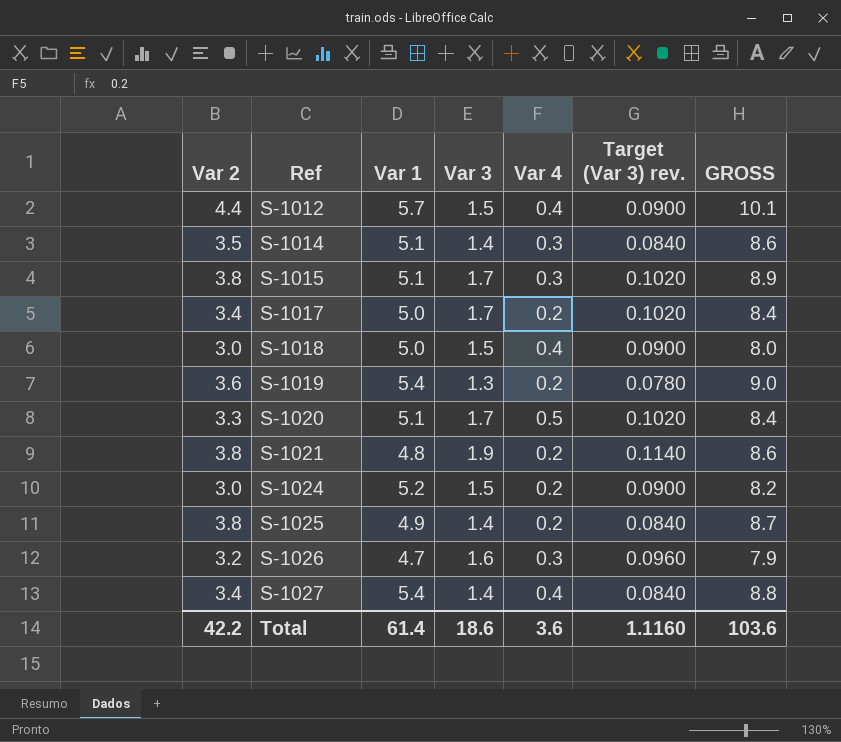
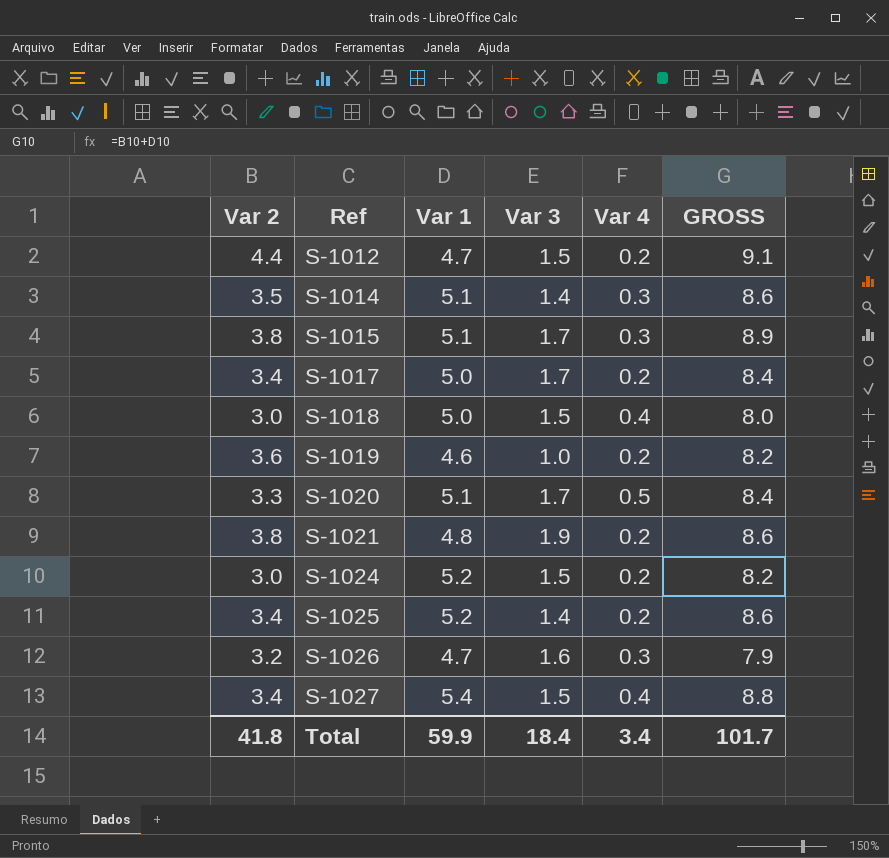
column Target (Var 3) rev. | formula: [Var 3] * 0.06 -> none
S-1012 | Var 1: 5.7 -> 4.7
S-1012 | Var 4: 0.4 -> 0.2
S-1012 | GROSS: 10.1 -> 9.1
S-1019 | Var 1: 5.4 -> 4.6
S-1019 | Var 3: 1.3 -> 1.0
S-1019 | GROSS: 9.0 -> 8.2
S-1025 | Var 2: 3.8 -> 3.4
S-1025 | Var 1: 4.9 -> 5.2
S-1025 | GROSS: 8.7 -> 8.6
S-1027 | Var 3: 1.4 -> 1.5
Total | Var 2: 42.2 -> 41.8
Total | Var 1: 61.4 -> 59.9
Total | Var 3: 18.6 -> 18.4
Total | Var 4: 3.6 -> 3.4
Total | GROSS: 103.6 -> 101.7

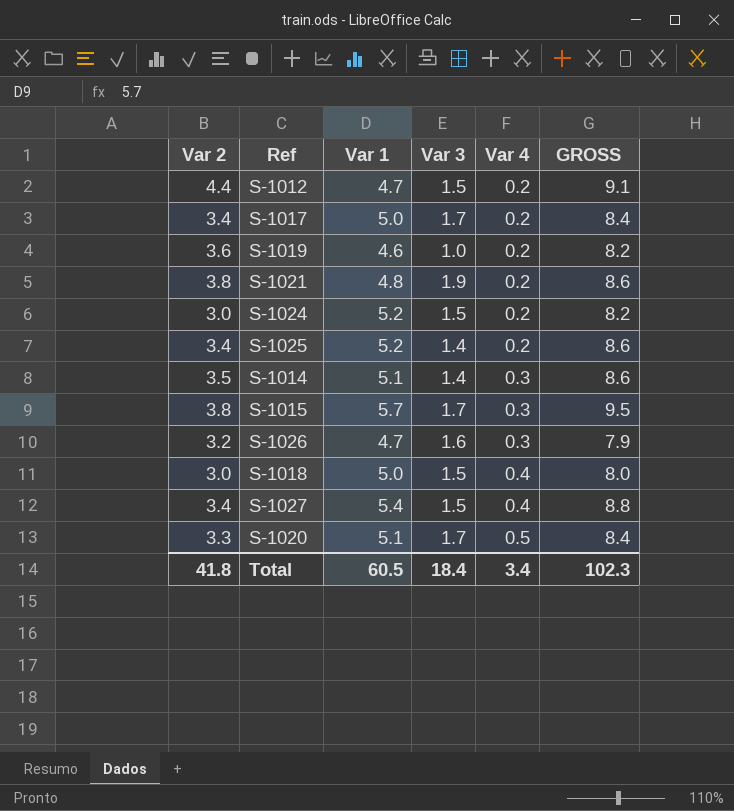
row order: Ref ascending -> Var 4 ascending
S-1015 | Var 1: 5.1 -> 5.7
S-1015 | GROSS: 8.9 -> 9.5
Total | Var 1: 59.9 -> 60.5
Total | GROSS: 101.7 -> 102.3

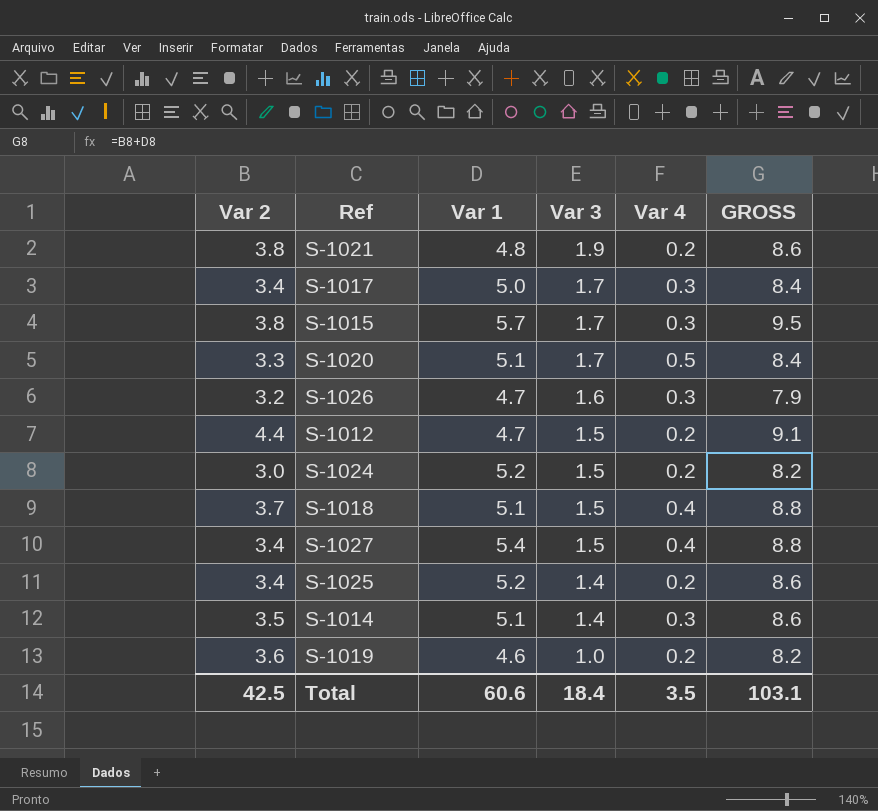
row order: Var 4 ascending -> Var 3 descending
S-1017 | Var 4: 0.2 -> 0.3
S-1018 | Var 2: 3.0 -> 3.7
S-1018 | Var 1: 5.0 -> 5.1
S-1018 | GROSS: 8.0 -> 8.8
Total | Var 2: 41.8 -> 42.5
Total | Var 1: 60.5 -> 60.6
Total | Var 4: 3.4 -> 3.5
Total | GROSS: 102.3 -> 103.1

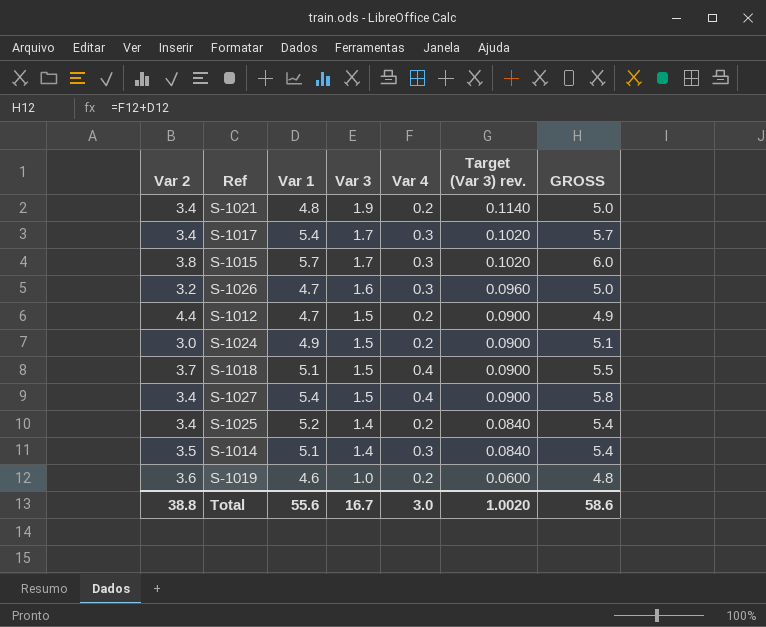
column Target (Var 3) rev. | formula: none -> [Var 3] * 0.06
column GROSS | formula: [Var 2] + [Var 1] -> [Var 1] + [Var 4]
row S-1020: 3.3 | 5.1 | 1.7 | 0.5 | 8.4 -> none
S-1021 | Var 2: 3.8 -> 3.4
S-1017 | Var 1: 5.0 -> 5.4
S-1024 | Var 1: 5.2 -> 4.9
Total | Var 2: 42.5 -> 38.8
Total | Var 1: 60.6 -> 55.6
Total | Var 3: 18.4 -> 16.7
Total | Var 4: 3.5 -> 3.0
Total | GROSS: 103.1 -> 58.6

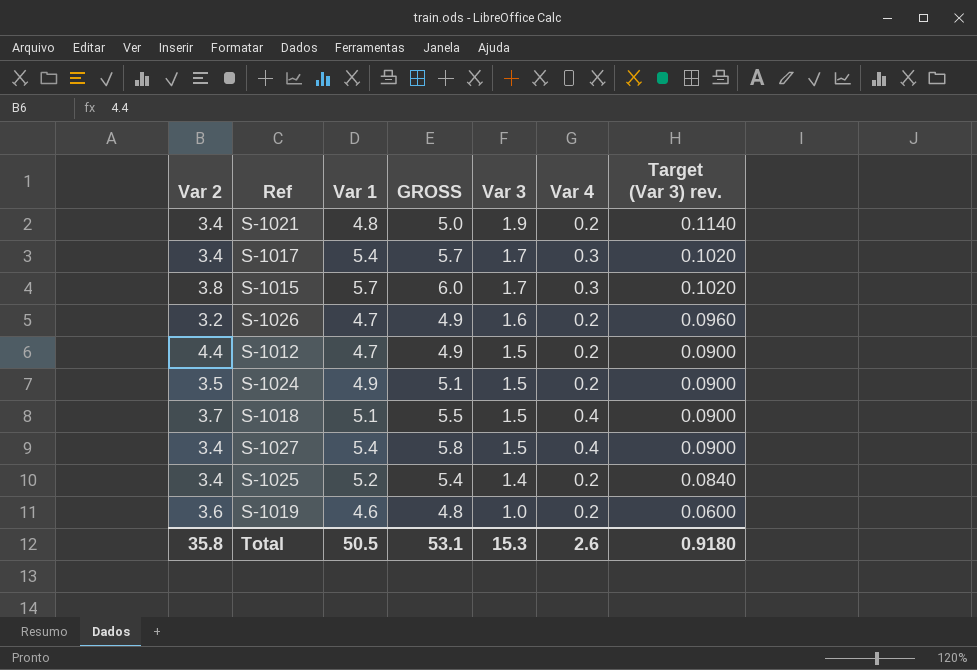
column GROSS | position: 7 -> 4
row S-1014: 3.5 | 5.1 | 1.4 | 0.3 | 0.0840 | 5.4 -> none
S-1026 | GROSS: 5.0 -> 4.9
S-1026 | Var 4: 0.3 -> 0.2
S-1024 | Var 2: 3.0 -> 3.5
Total | Var 2: 38.8 -> 35.8
Total | Var 1: 55.6 -> 50.5
Total | GROSS: 58.6 -> 53.1
Total | Var 3: 16.7 -> 15.3
Total | Var 4: 3.0 -> 2.6
Total | Target (Var 3) rev.: 1.0020 -> 0.9180

